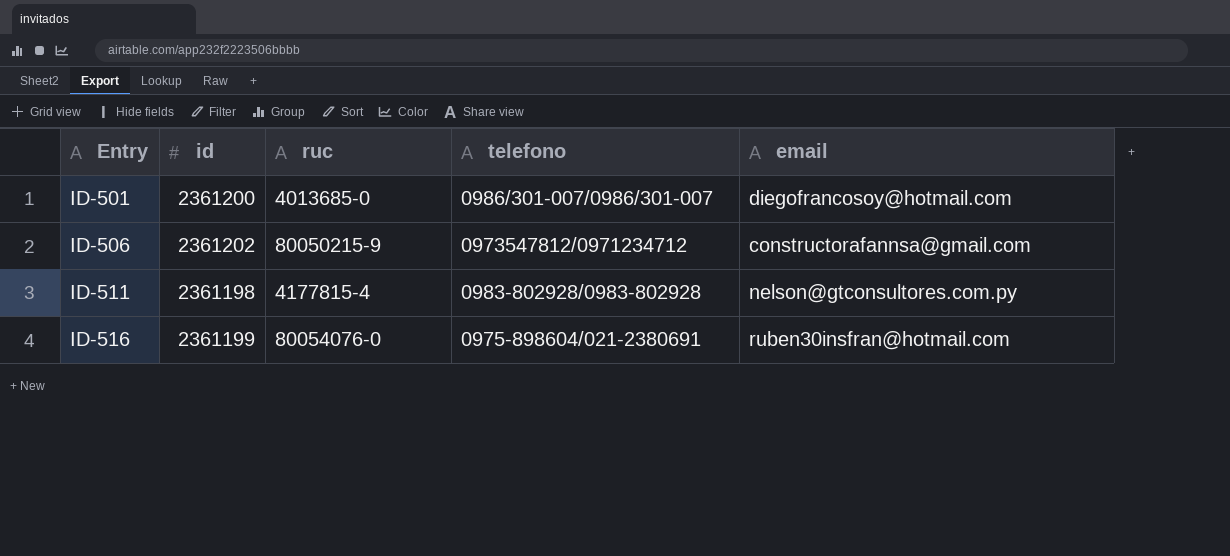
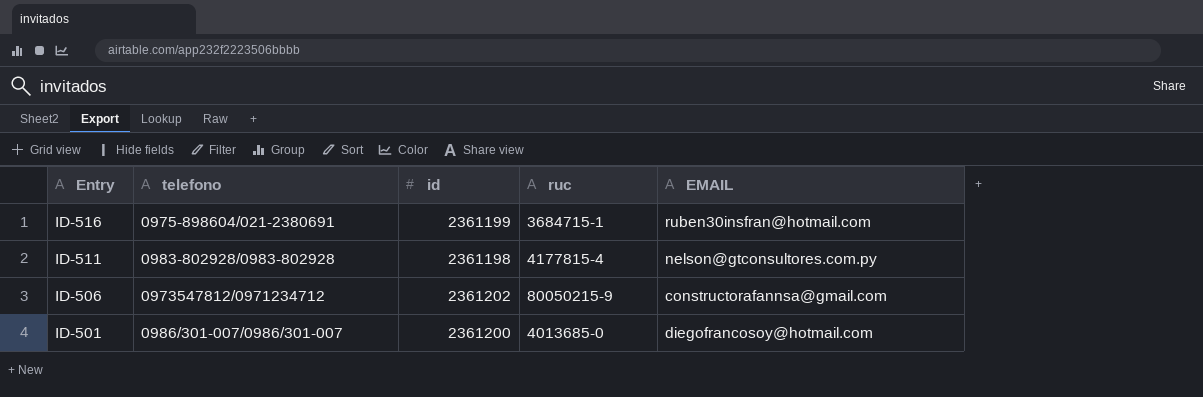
row order: Entry ascending -> Entry descending
column telefono | position: 4 -> 2
column name: email -> EMAIL
ID-516 | ruc: 80054076-0 -> 3684715-1

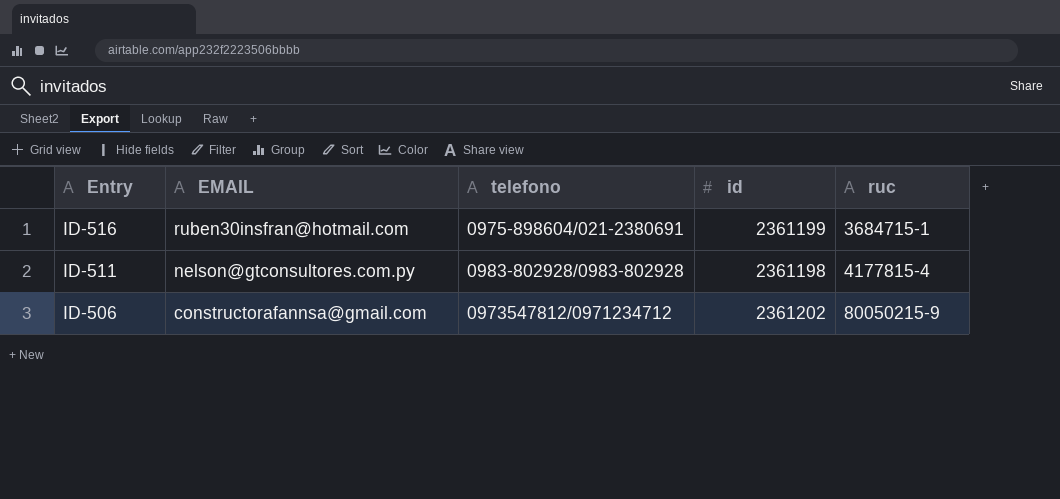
column EMAIL | position: 5 -> 2
row ID-501: 0986/301-007/0986/301-007 | 2361200 | 4013685-0 | diegofrancosoy@hotmail.com -> none

